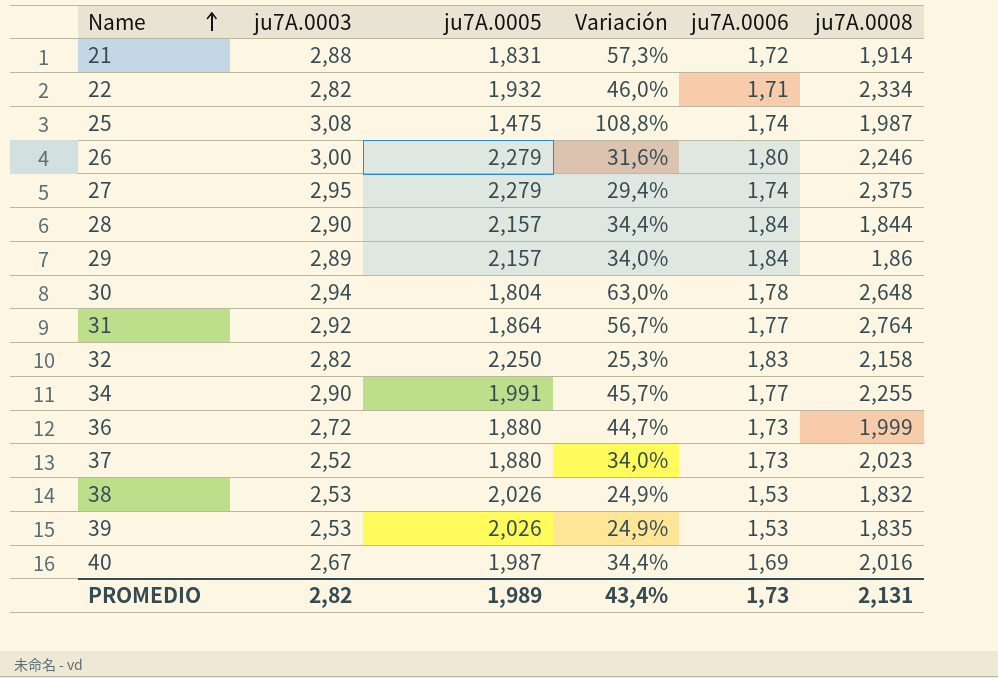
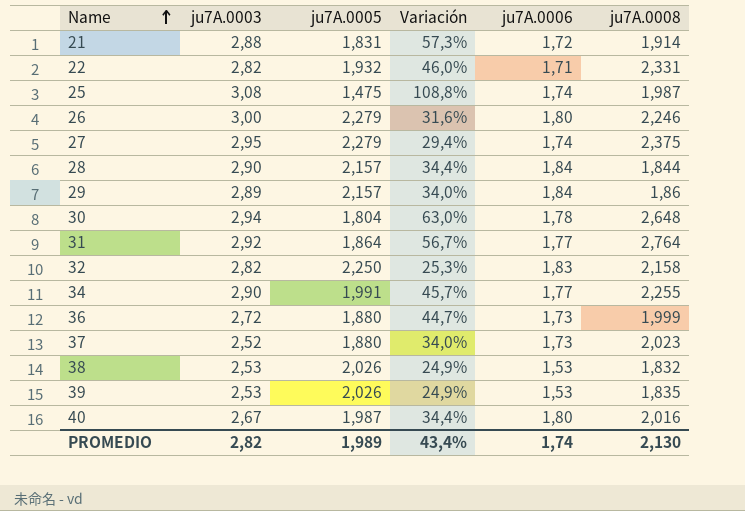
22 | ju7A.0008: 2,334 -> 2,331
40 | ju7A.0006: 1,69 -> 1,80
PROMEDIO | ju7A.0006: 1,73 -> 1,74
PROMEDIO | ju7A.0008: 2,131 -> 2,130

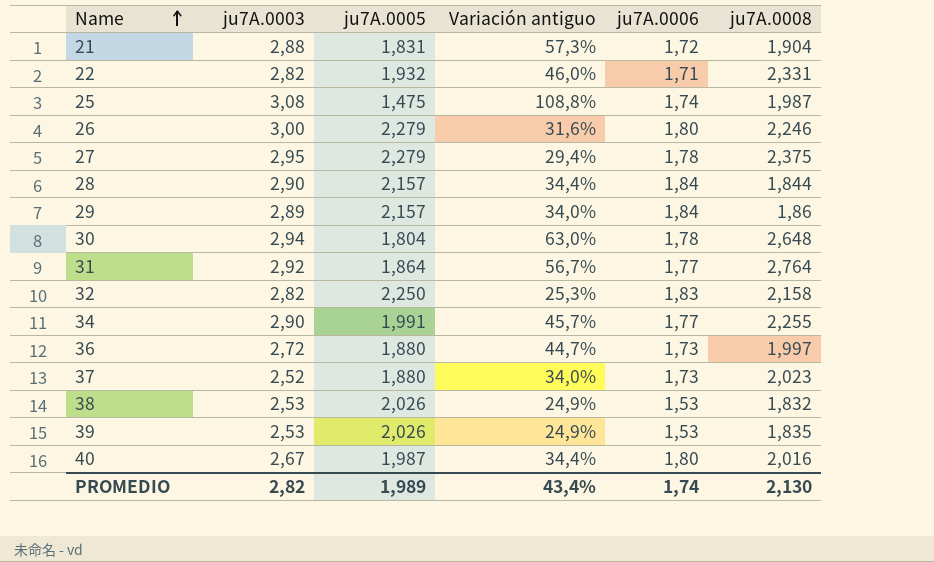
column name: Variación -> Variación antiguo
21 | ju7A.0008: 1,914 -> 1,904
27 | ju7A.0006: 1,74 -> 1,78
36 | ju7A.0008: 1,999 -> 1,997

